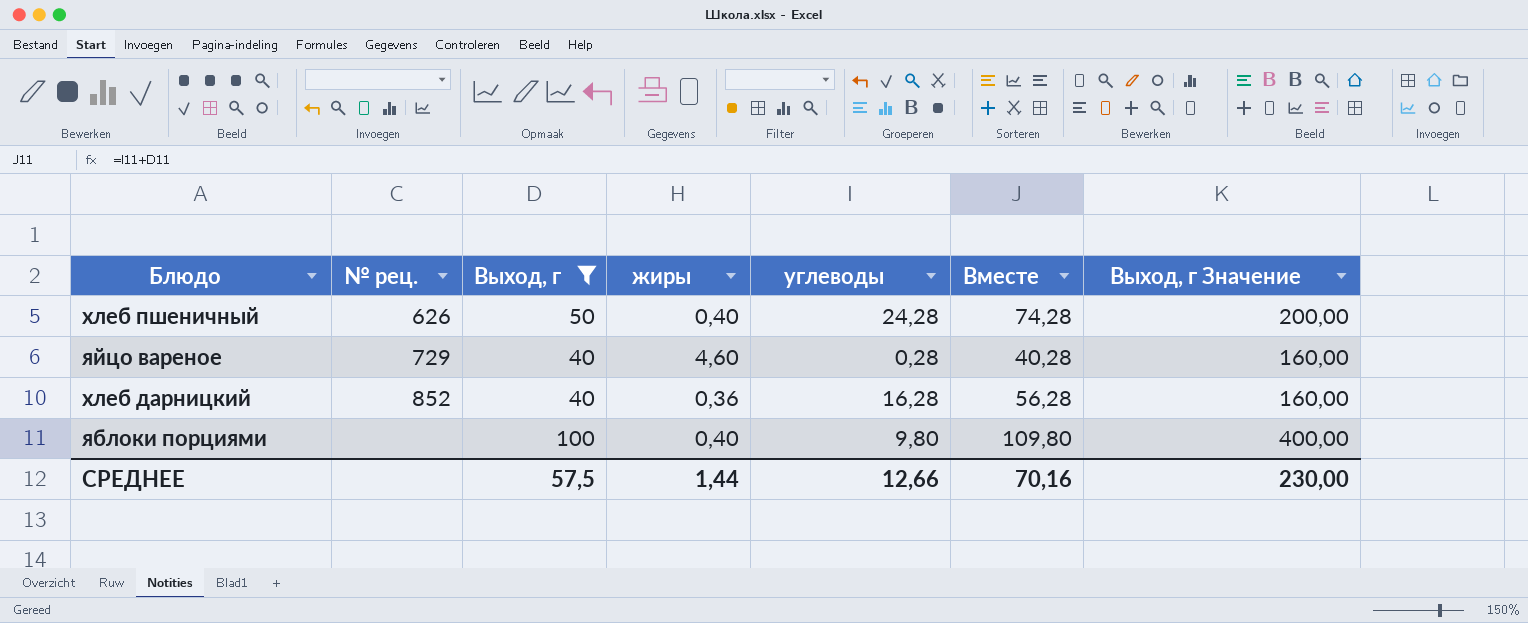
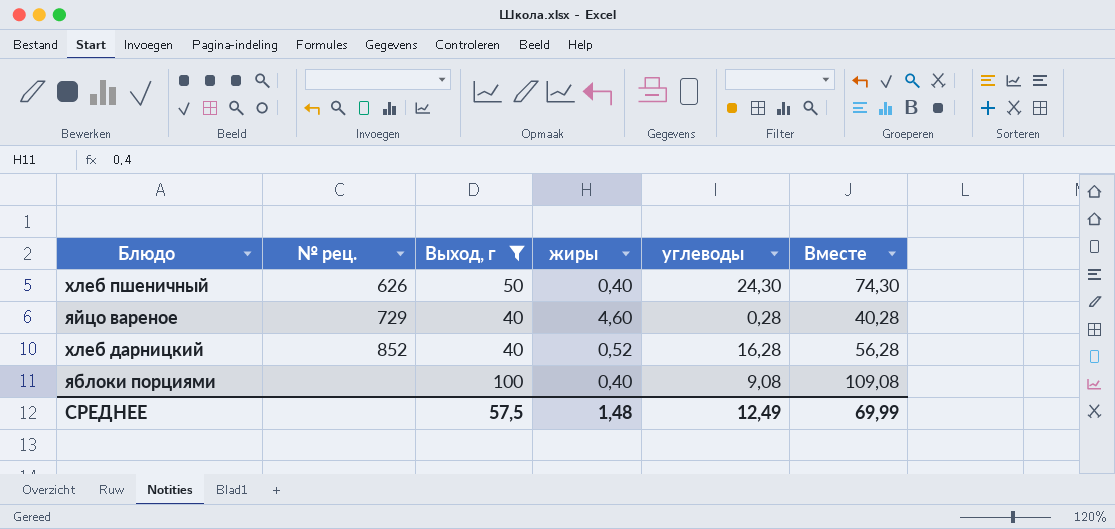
column Выход, г Значение | formula: [Выход, г] * 4 -> none
хлеб пшеничный | углеводы: 24,28 -> 24,30
хлеб пшеничный | Вместе: 74,28 -> 74,30
хлеб дарницкий | жиры: 0,36 -> 0,52
яблоки порциями | углеводы: 9,80 -> 9,08
яблоки порциями | Вместе: 109,80 -> 109,08
СРЕДНЕЕ | жиры: 1,44 -> 1,48
СРЕДНЕЕ | углеводы: 12,66 -> 12,49
СРЕДНЕЕ | Вместе: 70,16 -> 69,99

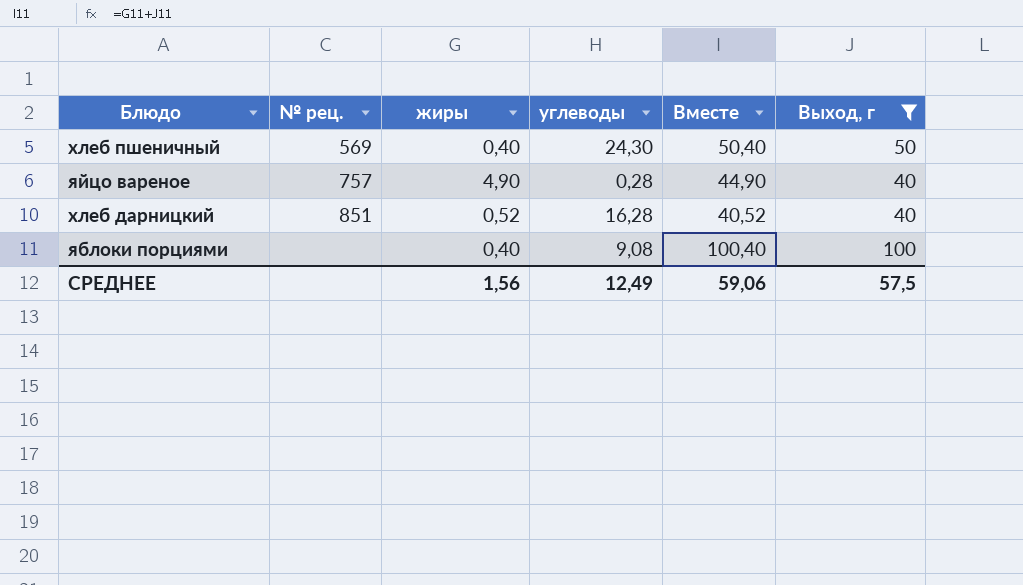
column Вместе | formula: [Выход, г] + [углеводы] -> [жиры] + [Выход, г]
column Выход, г | position: 3 -> 6
хлеб пшеничный | № рец.: 626 -> 569
яйцо вареное | № рец.: 729 -> 757
яйцо вареное | жиры: 4,60 -> 4,90
хлеб дарницкий | № рец.: 852 -> 851
СРЕДНЕЕ | жиры: 1,48 -> 1,56
СРЕДНЕЕ | Вместе: 69,99 -> 59,06

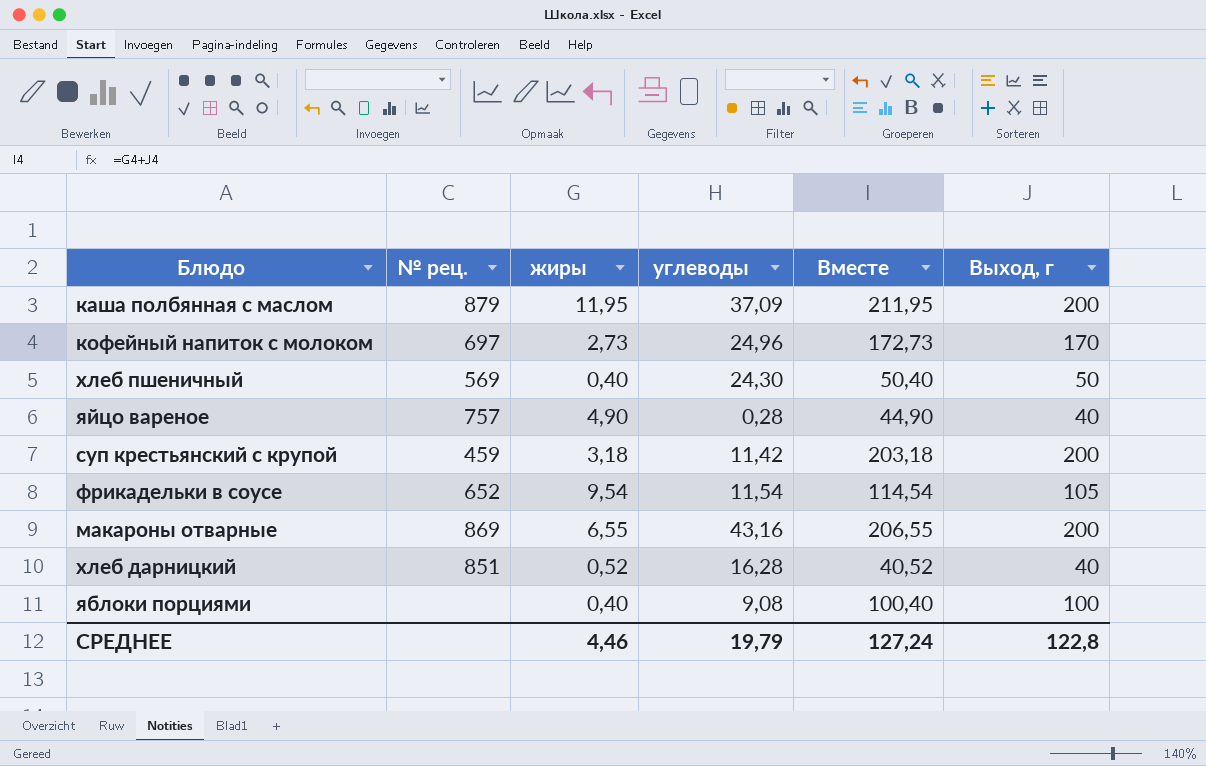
filter: Выход, г <= 100 -> none
СРЕДНЕЕ | жиры: 1,56 -> 4,46
СРЕДНЕЕ | углеводы: 12,49 -> 19,79
СРЕДНЕЕ | Вместе: 59,06 -> 127,24
СРЕДНЕЕ | Выход, г: 57,5 -> 122,8

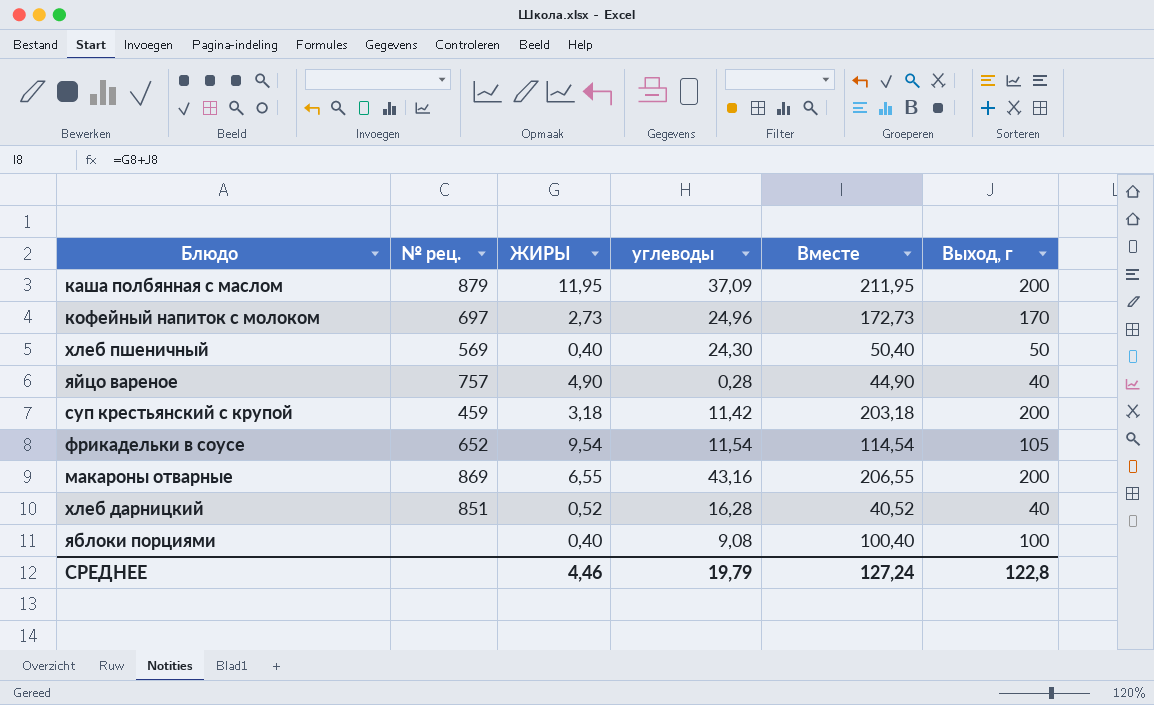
column name: жиры -> ЖИРЫ

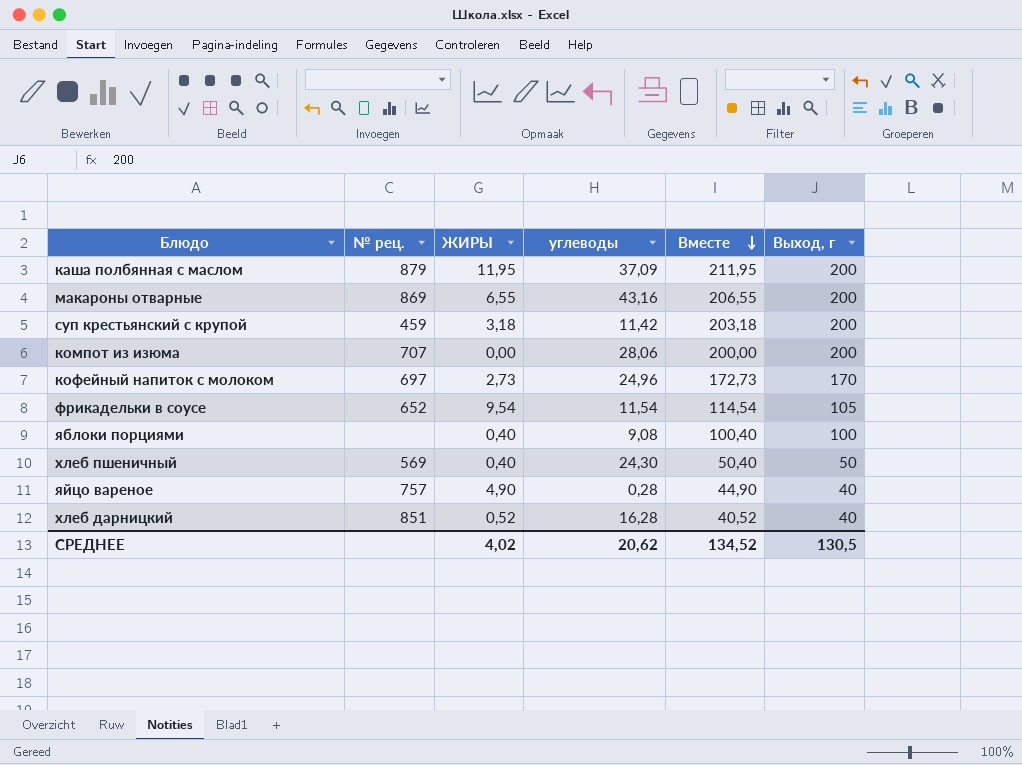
row order: none -> Вместе descending
row компот из изюма: none -> 707 | 0,00 | 28,06 | 200,00 | 200
СРЕДНЕЕ | ЖИРЫ: 4,46 -> 4,02
СРЕДНЕЕ | углеводы: 19,79 -> 20,62
СРЕДНЕЕ | Вместе: 127,24 -> 134,52
СРЕДНЕЕ | Выход, г: 122,8 -> 130,5

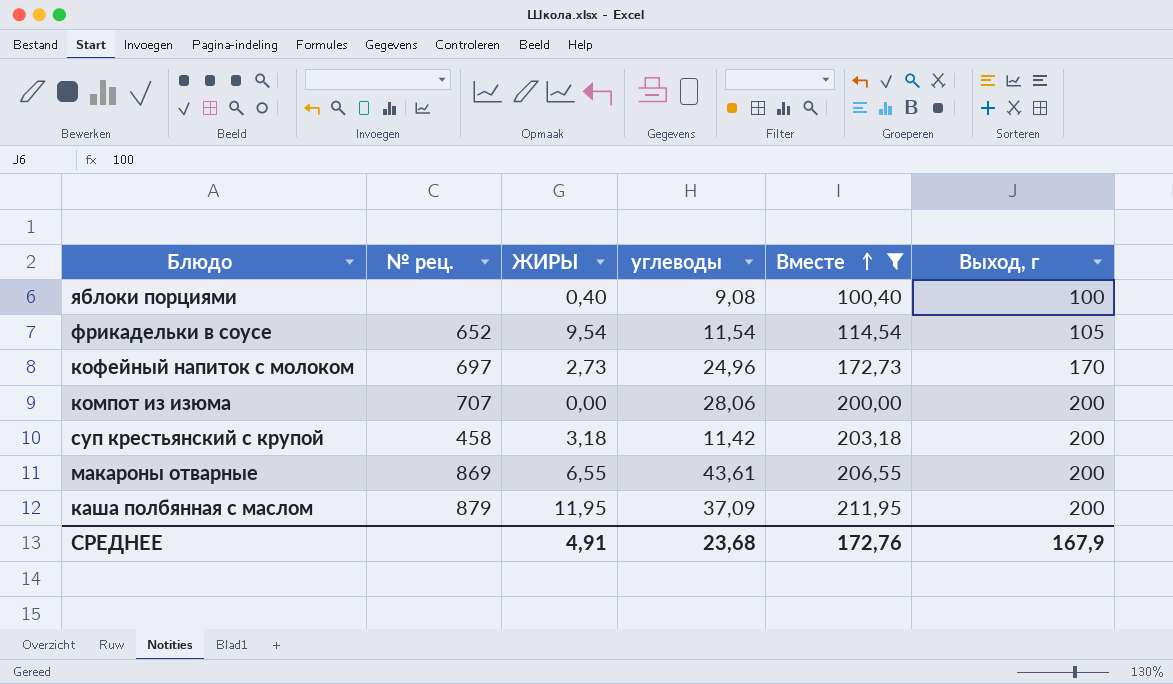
filter: none -> Вместе >= 100,40
row order: Вместе descending -> Вместе ascending
суп крестьянский с крупой | № рец.: 459 -> 458
макароны отварные | углеводы: 43,16 -> 43,61
СРЕДНЕЕ | ЖИРЫ: 4,02 -> 4,91
СРЕДНЕЕ | углеводы: 20,62 -> 23,68
СРЕДНЕЕ | Вместе: 134,52 -> 172,76
СРЕДНЕЕ | Выход, г: 130,5 -> 167,9

